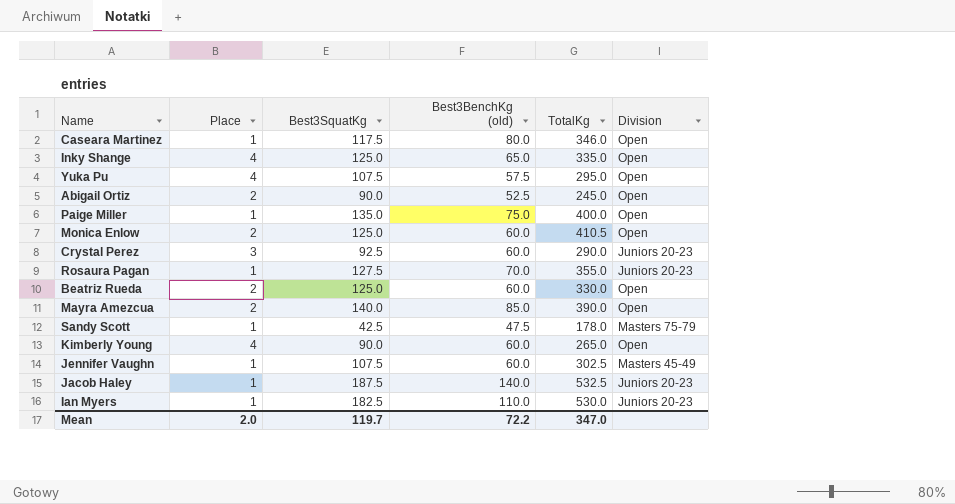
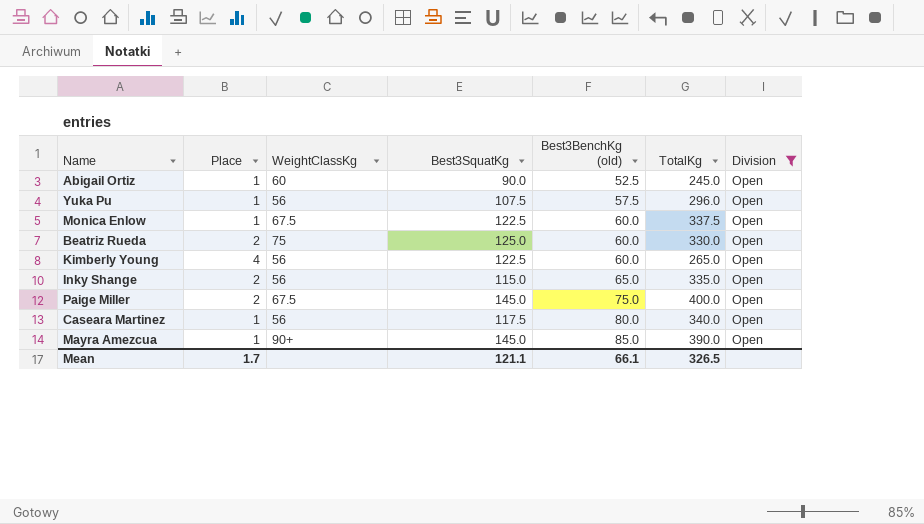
filter: none -> Division = Open
row order: none -> Best3BenchKg (old) ascending
column WeightClassKg | position: none -> 3
Abigail Ortiz | Place: 2 -> 1
Yuka Pu | Place: 4 -> 1
Yuka Pu | TotalKg: 295.0 -> 296.0
Monica Enlow | Place: 2 -> 1
Monica Enlow | Best3SquatKg: 125.0 -> 122.5
Monica Enlow | TotalKg: 410.5 -> 337.5
Kimberly Young | Best3SquatKg: 90.0 -> 122.5
Inky Shange | Place: 4 -> 2
Inky Shange | Best3SquatKg: 125.0 -> 115.0
Paige Miller | Place: 1 -> 2
Paige Miller | Best3SquatKg: 135.0 -> 145.0
Caseara Martinez | TotalKg: 346.0 -> 340.0
Mayra Amezcua | Place: 2 -> 1
Mayra Amezcua | Best3SquatKg: 140.0 -> 145.0
Mean | Place: 2.0 -> 1.7
Mean | Best3SquatKg: 119.7 -> 121.1
Mean | Best3BenchKg (old): 72.2 -> 66.1
Mean | TotalKg: 347.0 -> 326.5

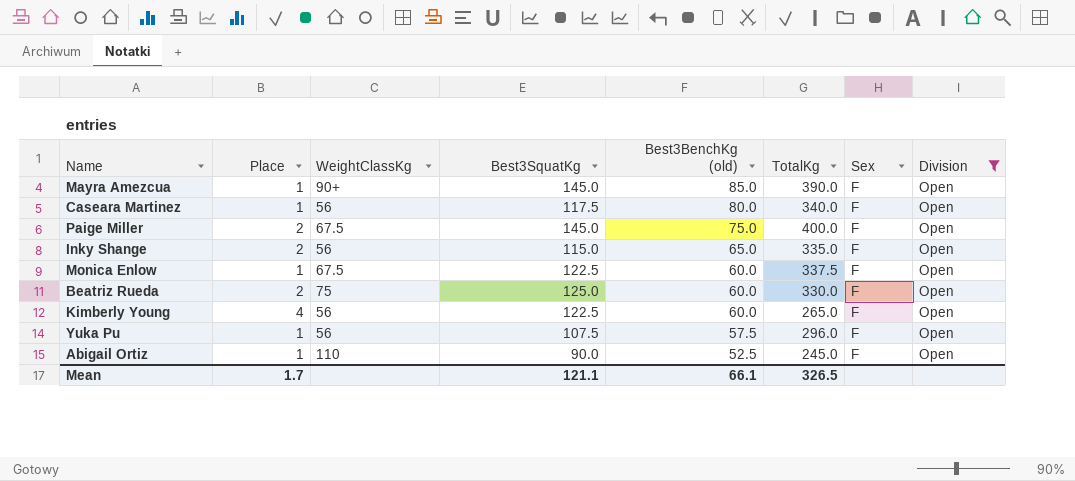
row order: Best3BenchKg (old) ascending -> Best3BenchKg (old) descending
column Sex | position: none -> 7
Abigail Ortiz | WeightClassKg: 60 -> 110

